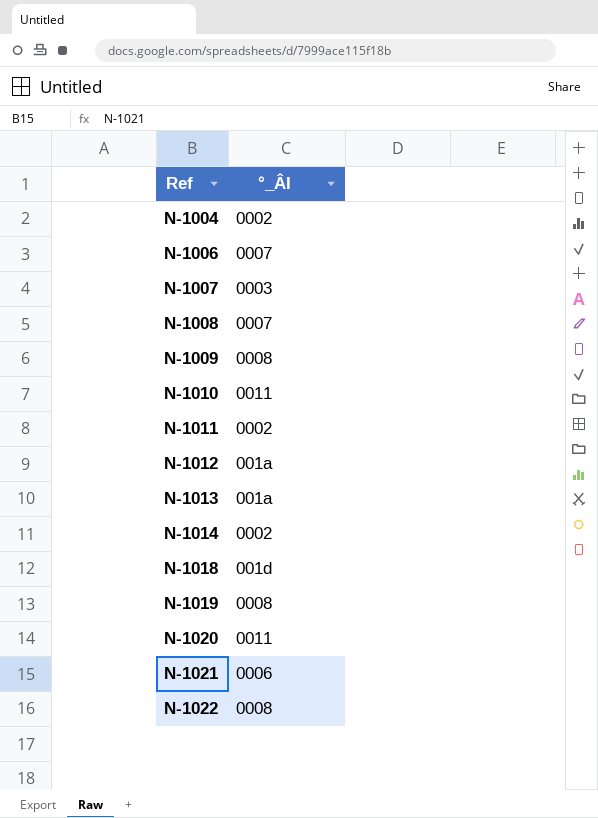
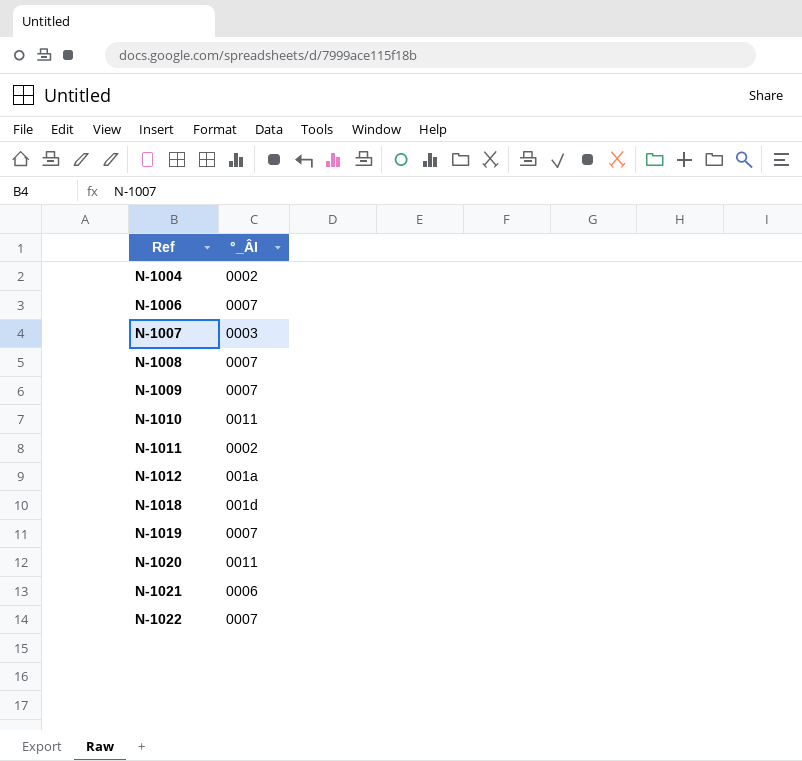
row N-1013: 001a -> none
row N-1014: 0002 -> none
N-1009 | °_ÂI: 0008 -> 0007
N-1019 | °_ÂI: 0008 -> 0007
N-1022 | °_ÂI: 0008 -> 0007

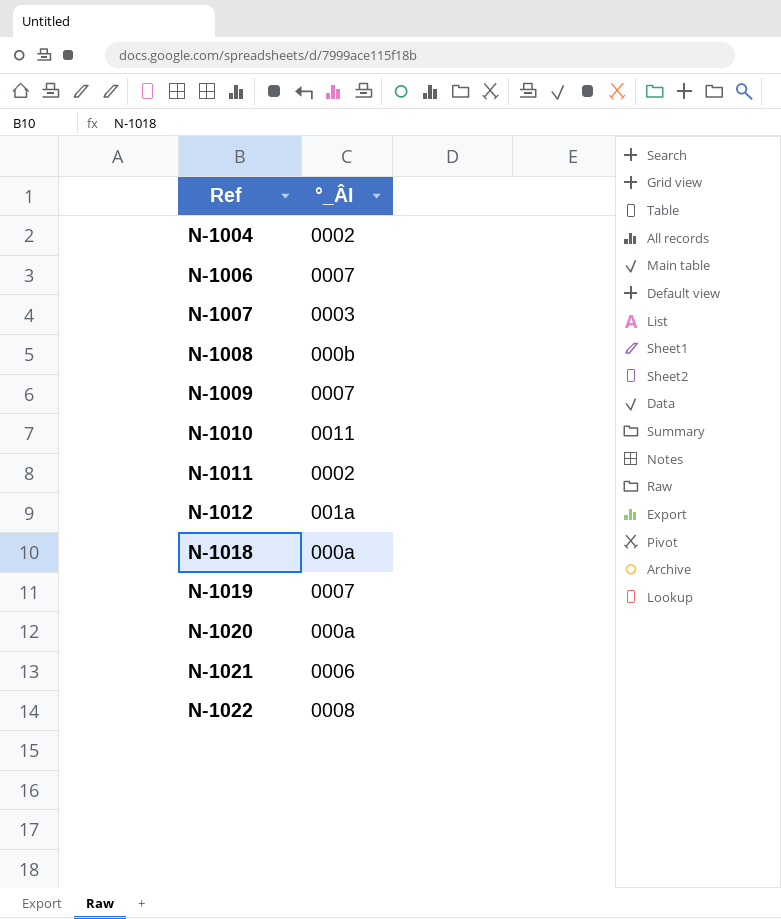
N-1008 | °_ÂI: 0007 -> 000b
N-1018 | °_ÂI: 001d -> 000a
N-1020 | °_ÂI: 0011 -> 000a
N-1022 | °_ÂI: 0007 -> 0008

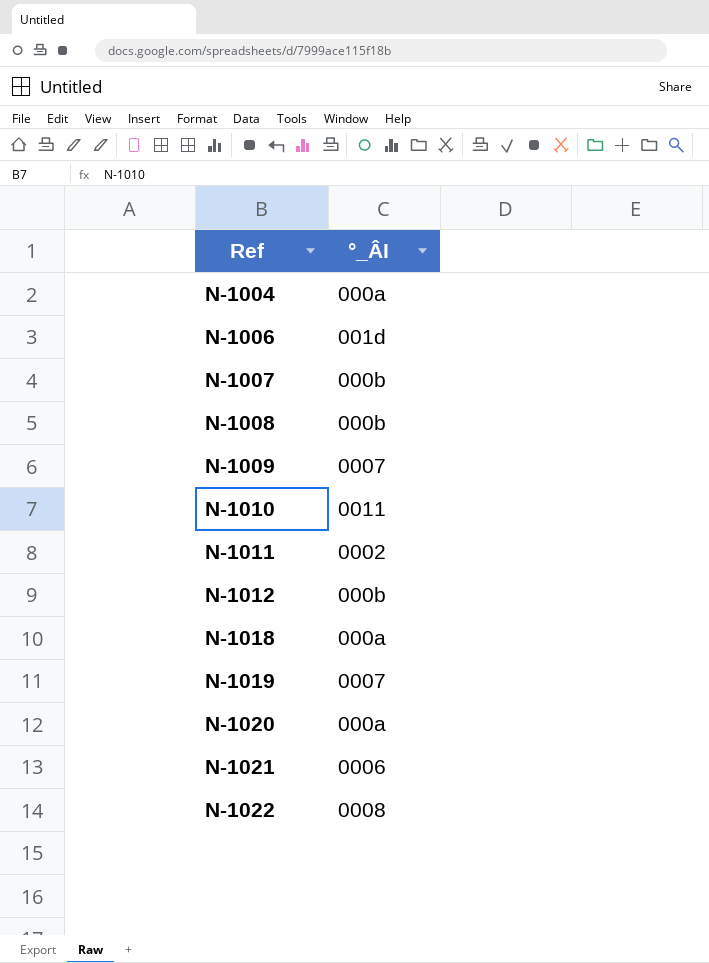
N-1004 | °_ÂI: 0002 -> 000a
N-1006 | °_ÂI: 0007 -> 001d
N-1007 | °_ÂI: 0003 -> 000b
N-1012 | °_ÂI: 001a -> 000b

